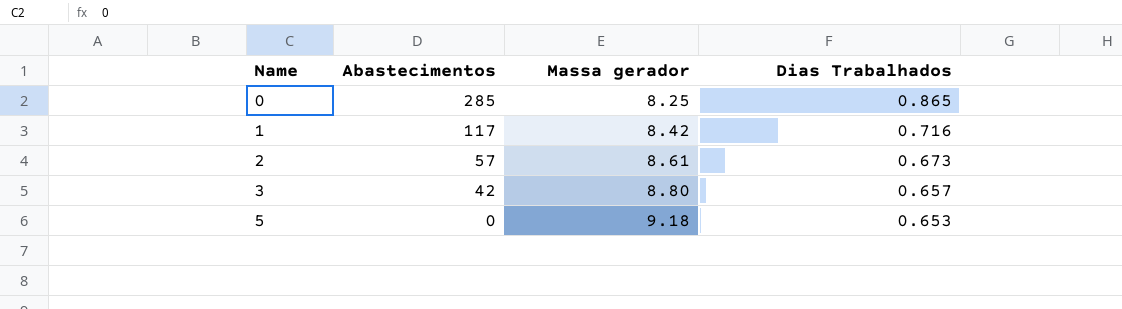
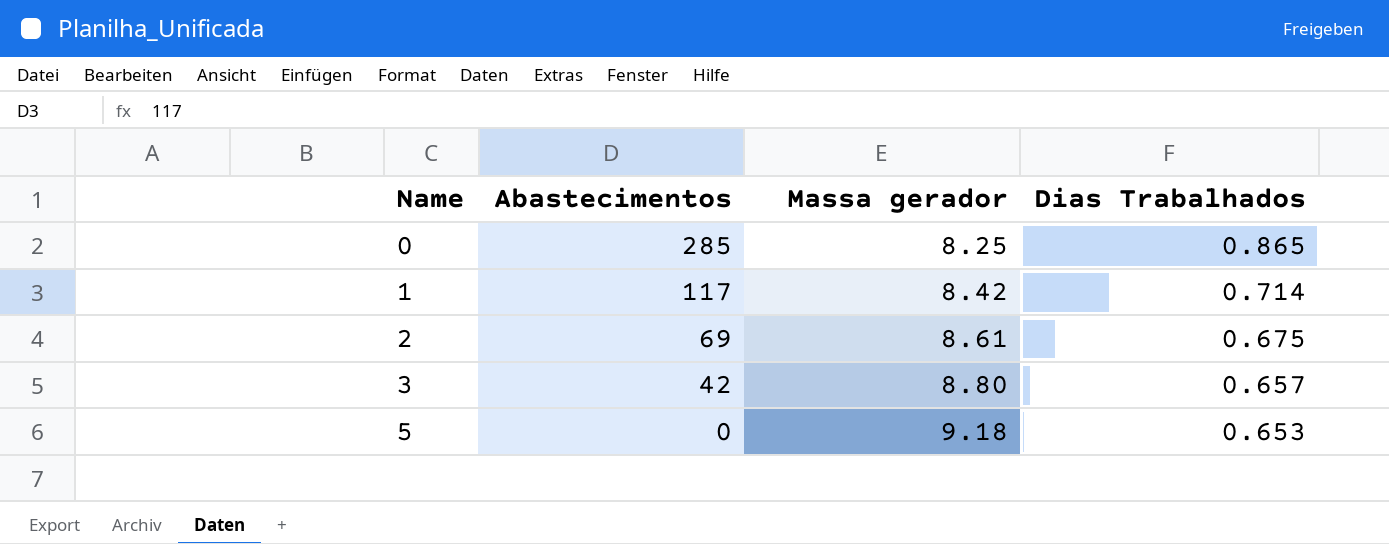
1 | Dias Trabalhados: 0.716 -> 0.714
2 | Abastecimentos: 57 -> 69
2 | Dias Trabalhados: 0.673 -> 0.675

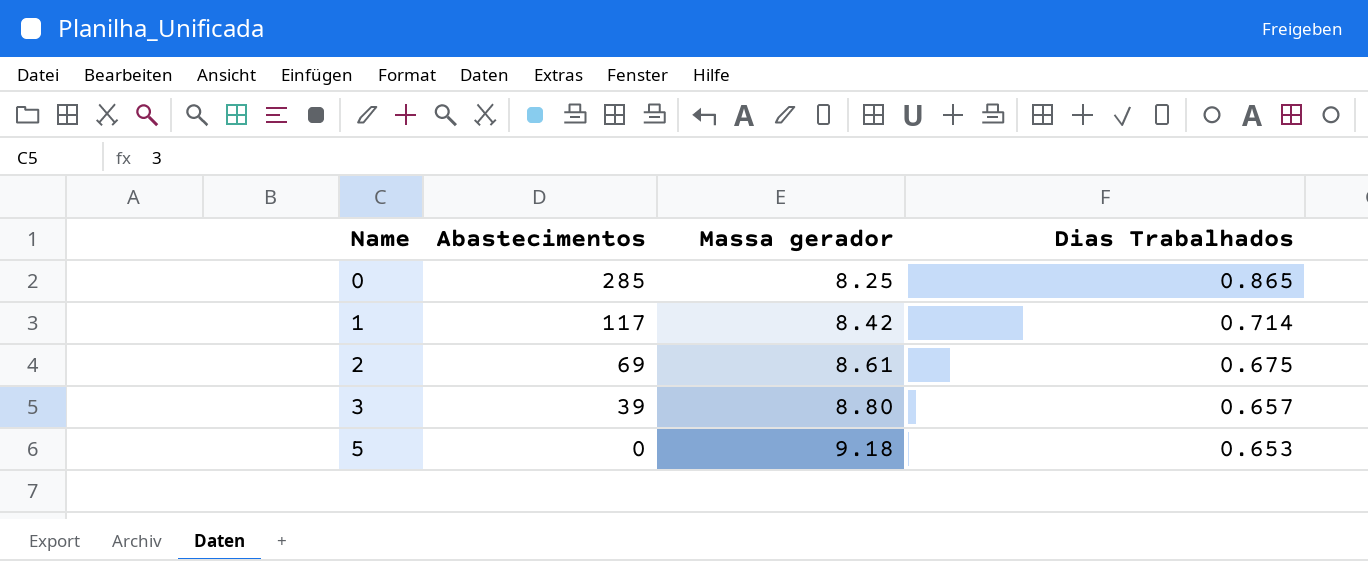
3 | Abastecimentos: 42 -> 39

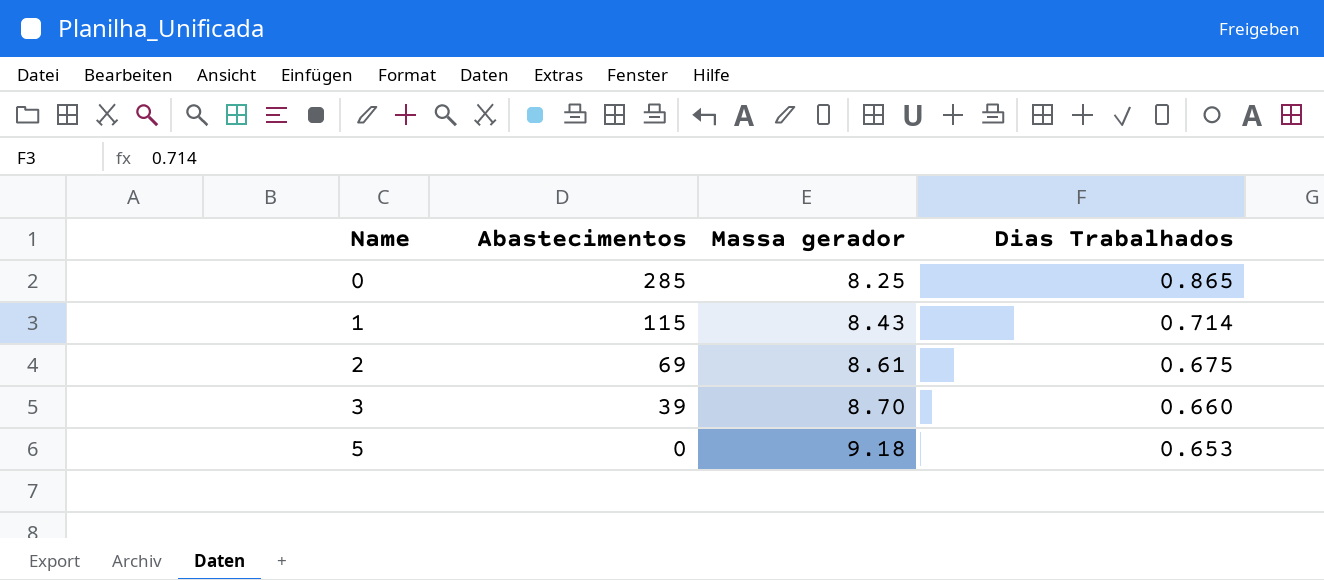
1 | Abastecimentos: 117 -> 115
1 | Massa gerador: 8.42 -> 8.43
3 | Massa gerador: 8.80 -> 8.70
3 | Dias Trabalhados: 0.657 -> 0.660

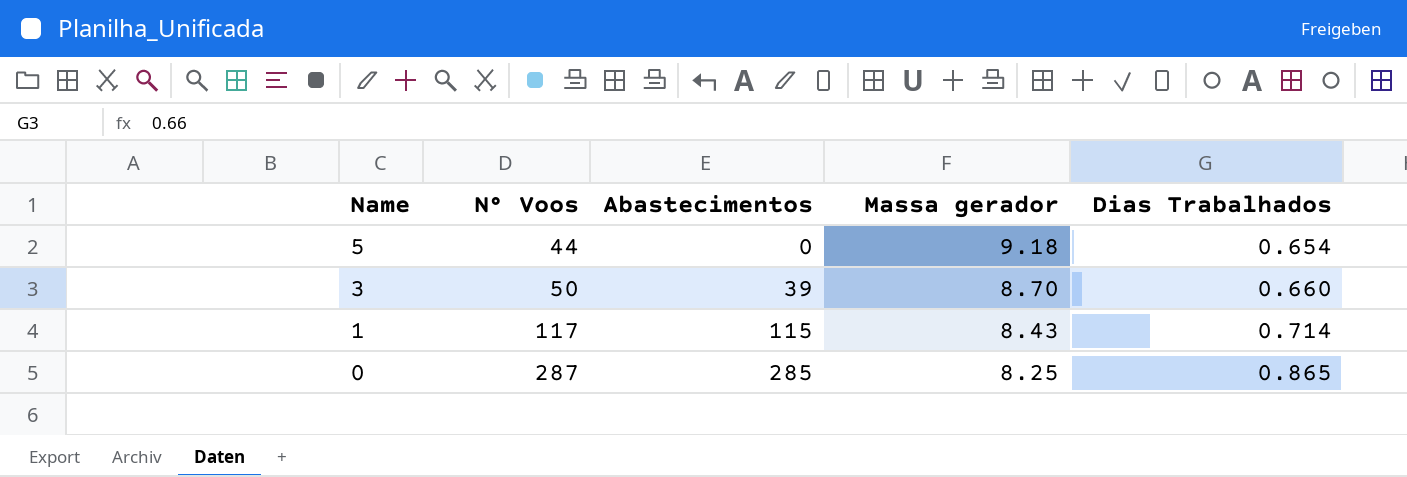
row order: Name ascending -> Name descending
column N° Voos | position: none -> 2
row 2: 69 | 8.61 | 0.675 -> none
5 | Dias Trabalhados: 0.653 -> 0.654

